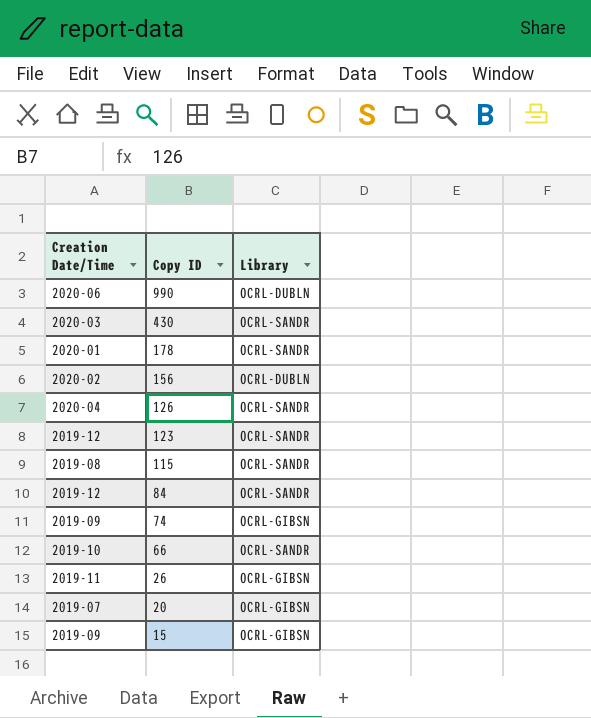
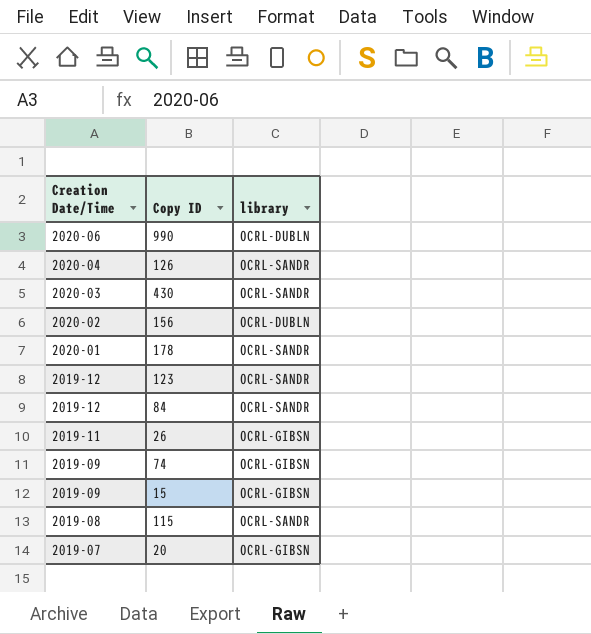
row order: Copy ID descending -> Creation Date/Time descending
column name: Library -> library
row 66: 2019-10 | OCRL-SANDR -> none

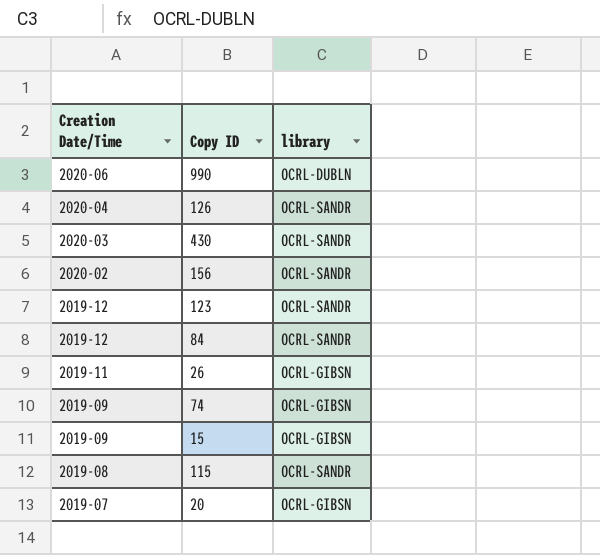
row 178: 2020-01 | OCRL-SANDR -> none
156 | library: OCRL-DUBLN -> OCRL-SANDR

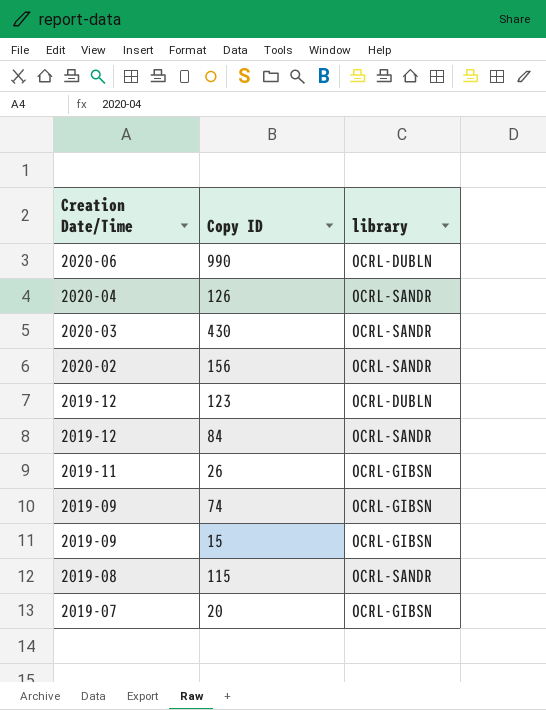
123 | library: OCRL-SANDR -> OCRL-DUBLN

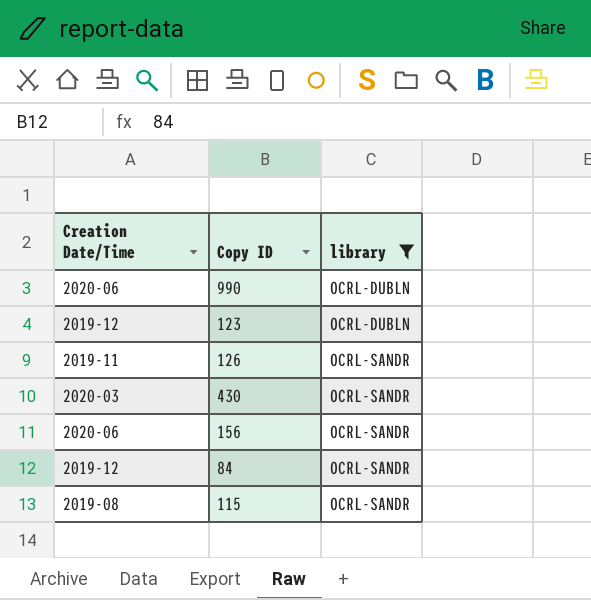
filter: none -> library != OCRL-GIBSN
row order: Creation Date/Time descending -> library ascending
126 | Creation Date/Time: 2020-04 -> 2019-11
156 | Creation Date/Time: 2020-02 -> 2020-06

